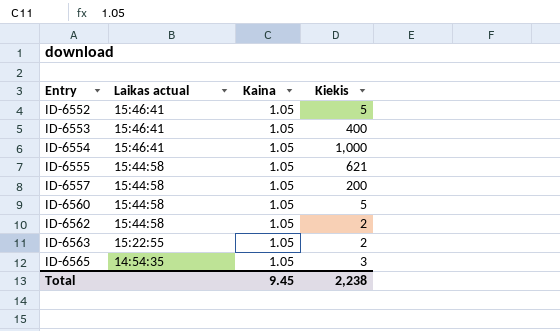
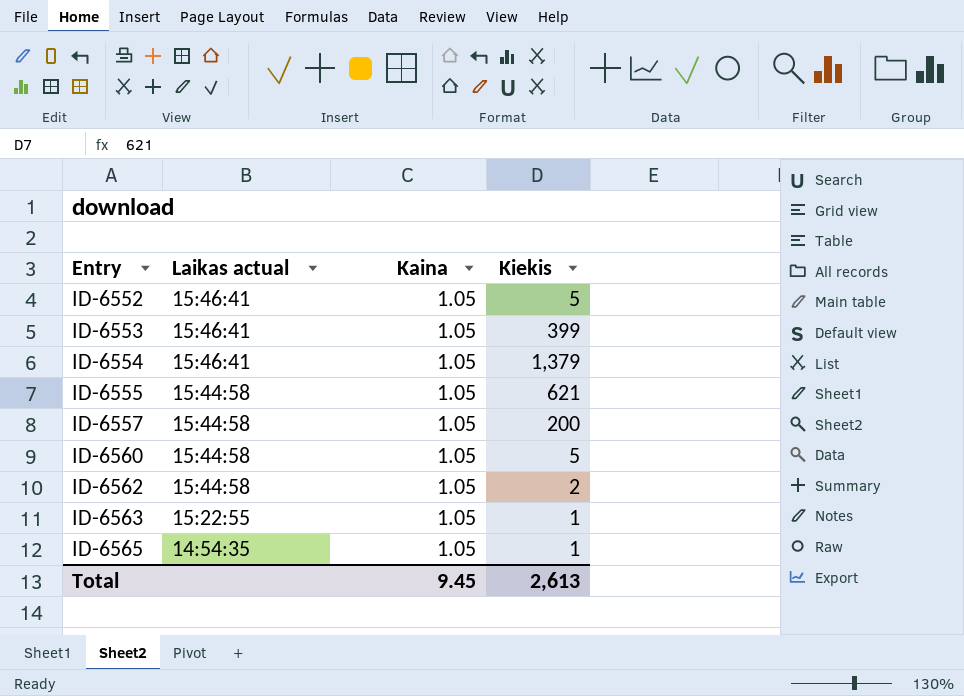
ID-6553 | Kiekis: 400 -> 399
ID-6554 | Kiekis: 1,000 -> 1,379
ID-6563 | Kiekis: 2 -> 1
ID-6565 | Kiekis: 3 -> 1
Total | Kiekis: 2,238 -> 2,613

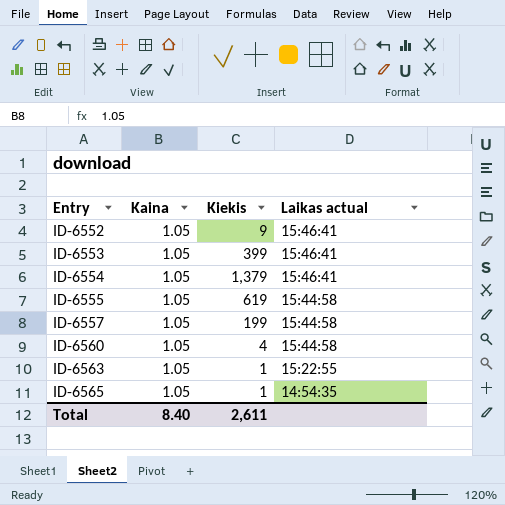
column Laikas actual | position: 2 -> 4
row ID-6562: 15:44:58 | 1.05 | 2 -> none
ID-6552 | Kiekis: 5 -> 9
ID-6555 | Kiekis: 621 -> 619
ID-6557 | Kiekis: 200 -> 199
ID-6560 | Kiekis: 5 -> 4
Total | Kaina: 9.45 -> 8.40
Total | Kiekis: 2,613 -> 2,611

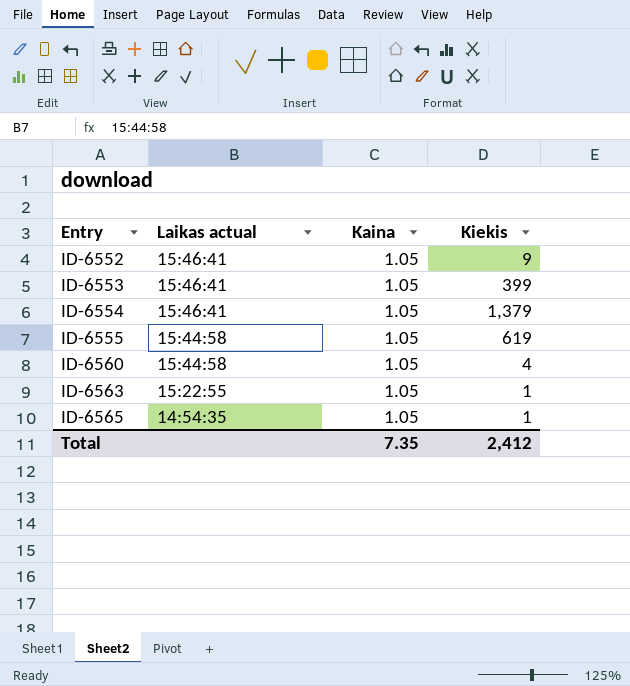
column Laikas actual | position: 4 -> 2
row ID-6557: 1.05 | 199 | 15:44:58 -> none
Total | Kaina: 8.40 -> 7.35
Total | Kiekis: 2,611 -> 2,412

